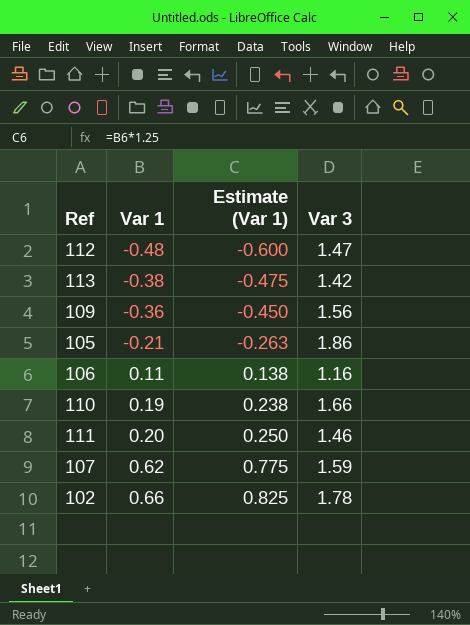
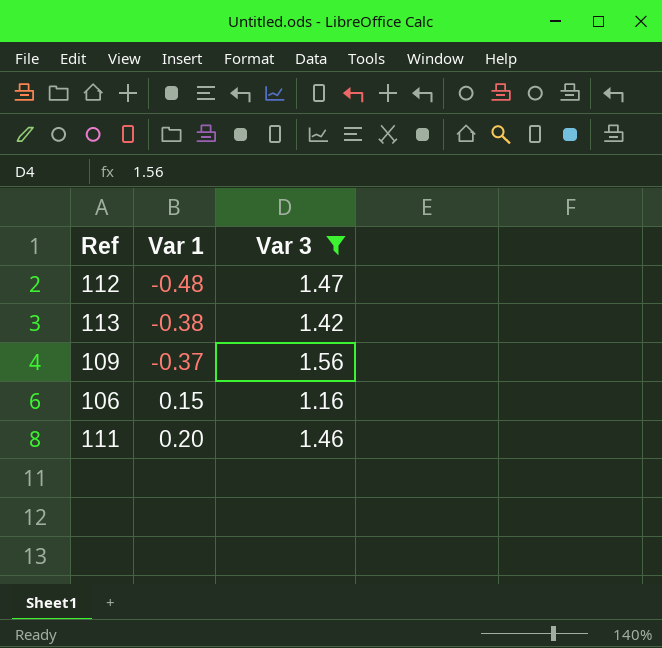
filter: none -> Var 3 <= 1.56
column Estimate (Var 1) | formula: [Var 1] * 1.25 -> none
109 | Var 1: -0.36 -> -0.37
106 | Var 1: 0.11 -> 0.15

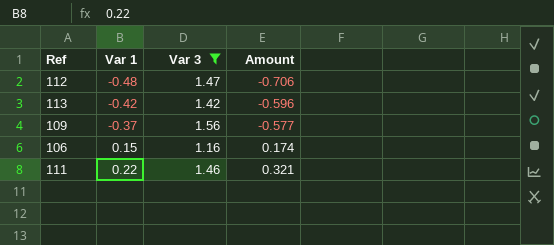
column Amount | formula: none -> [Var 1] * [Var 3]
113 | Var 1: -0.38 -> -0.42
111 | Var 1: 0.20 -> 0.22

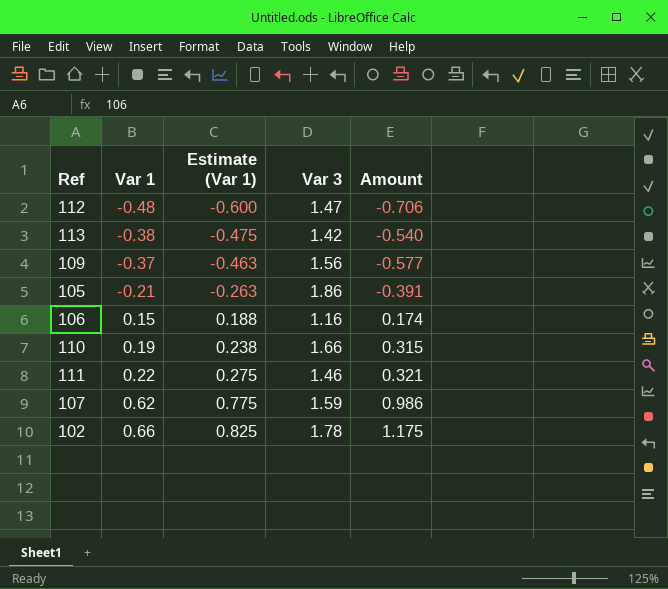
filter: Var 3 <= 1.56 -> none
column Estimate (Var 1) | formula: none -> [Var 1] * 1.25
113 | Var 1: -0.42 -> -0.38
113 | Amount: -0.596 -> -0.540

